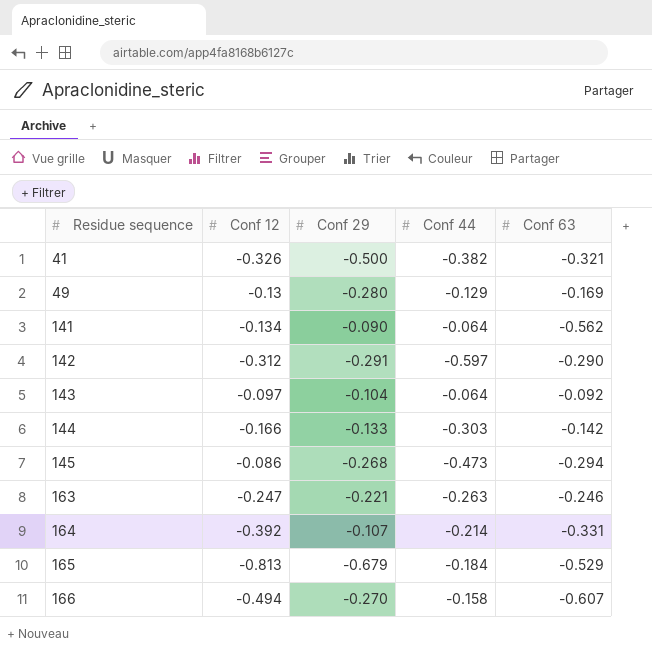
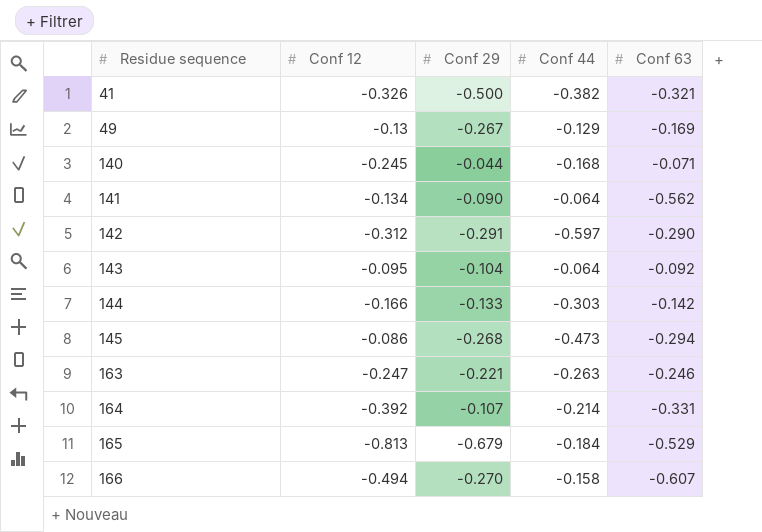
49 | Conf 29: -0.280 -> -0.267
row 140: none -> -0.245 | -0.044 | -0.168 | -0.071
143 | Conf 12: -0.097 -> -0.095

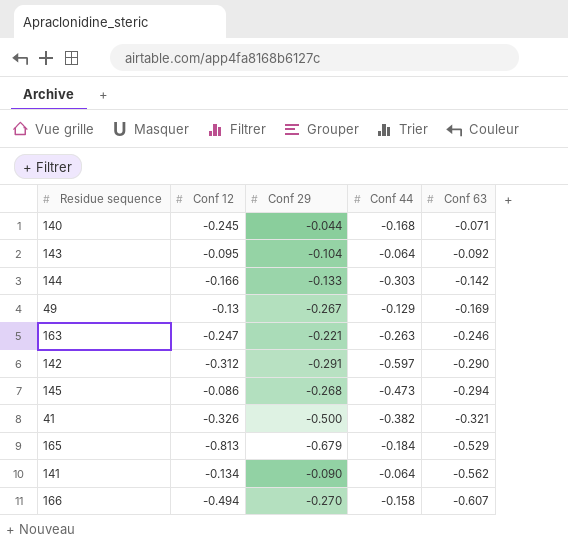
row order: Residue sequence ascending -> Conf 63 descending
row 164: -0.392 | -0.107 | -0.214 | -0.331 -> none

